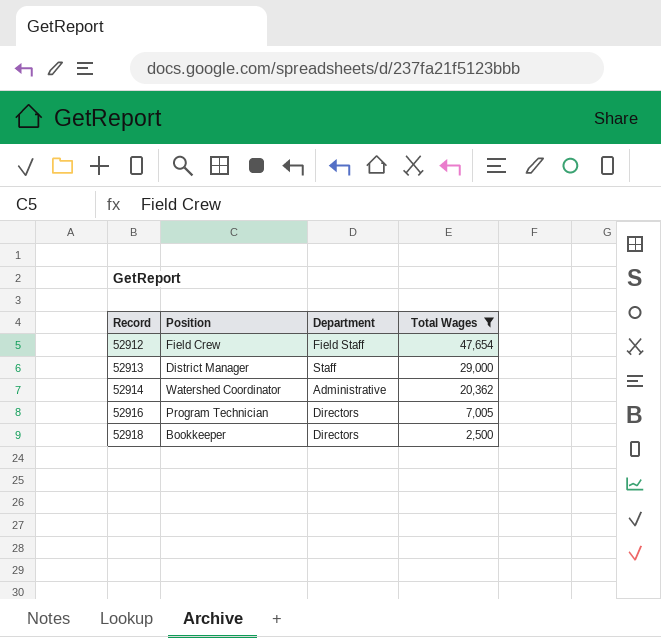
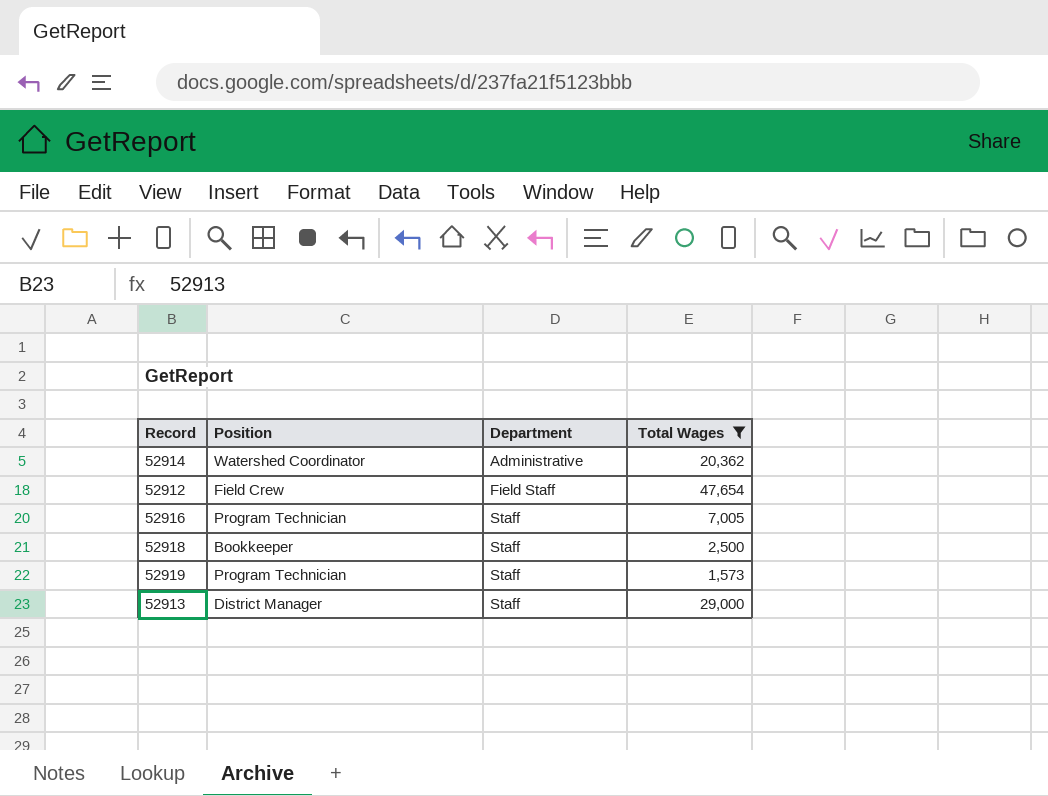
row order: Record ascending -> Department ascending
52916 | Department: Directors -> Staff
52918 | Department: Directors -> Staff
row 52919: none -> Program Technician | Staff | 1,573

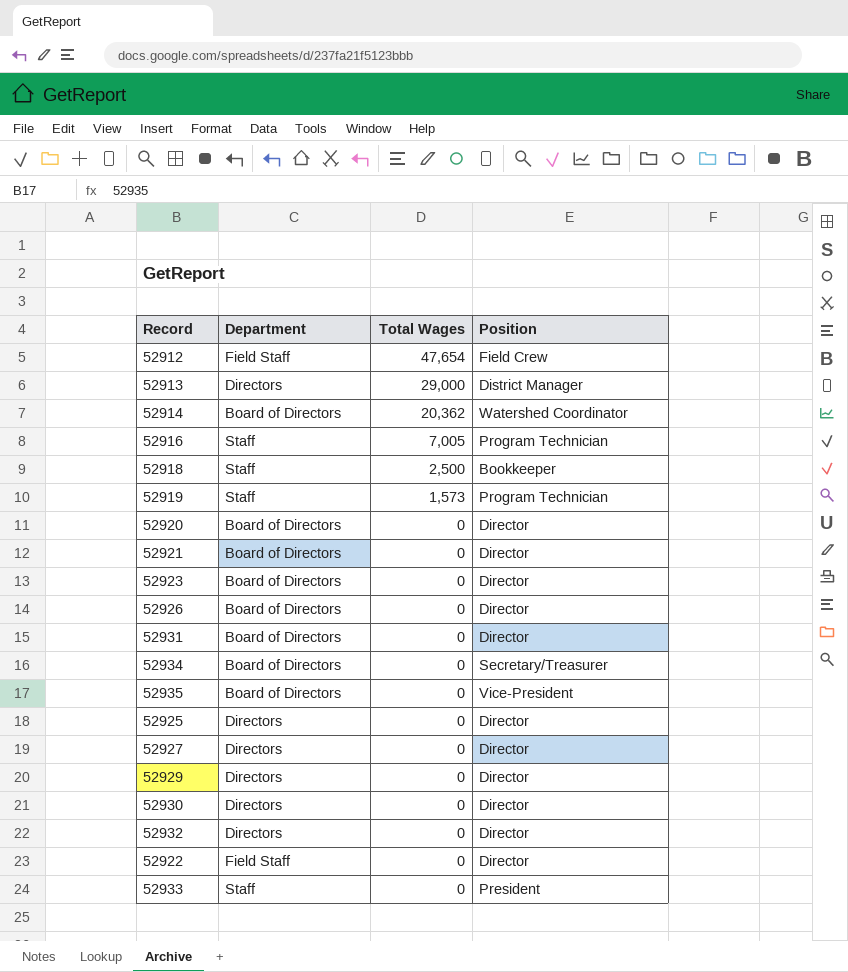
filter: Total Wages != 0 -> none
row order: Department ascending -> Total Wages descending
column Position | position: 2 -> 4
52913 | Department: Staff -> Directors
52914 | Department: Administrative -> Board of Directors

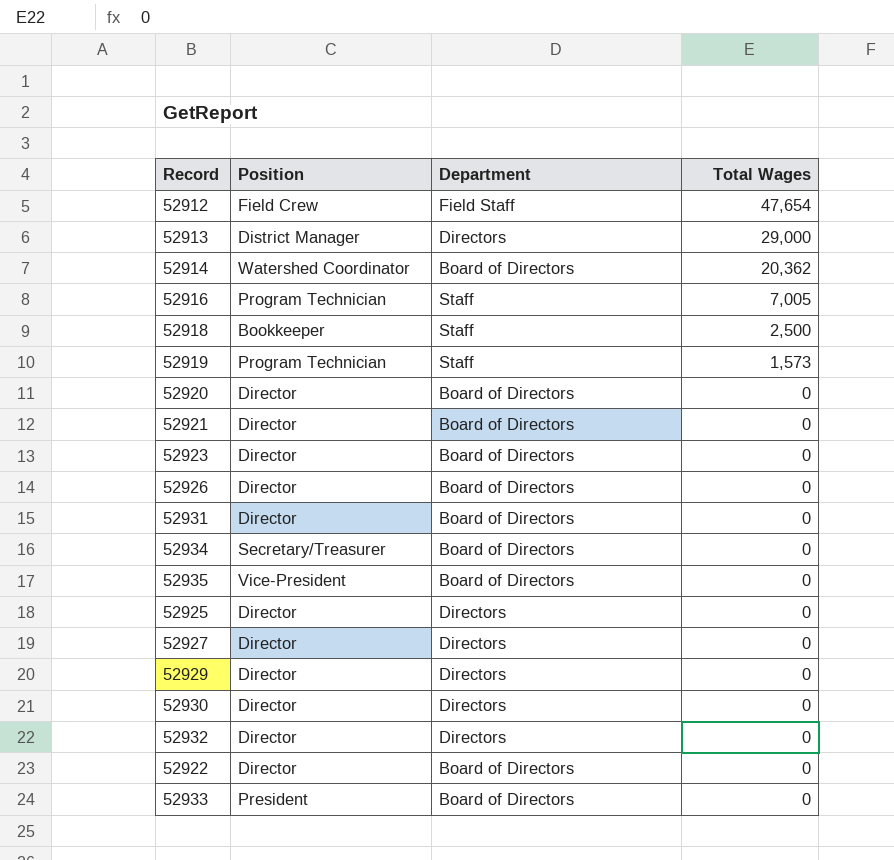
column Position | position: 4 -> 2
52922 | Department: Field Staff -> Board of Directors
52933 | Department: Staff -> Board of Directors

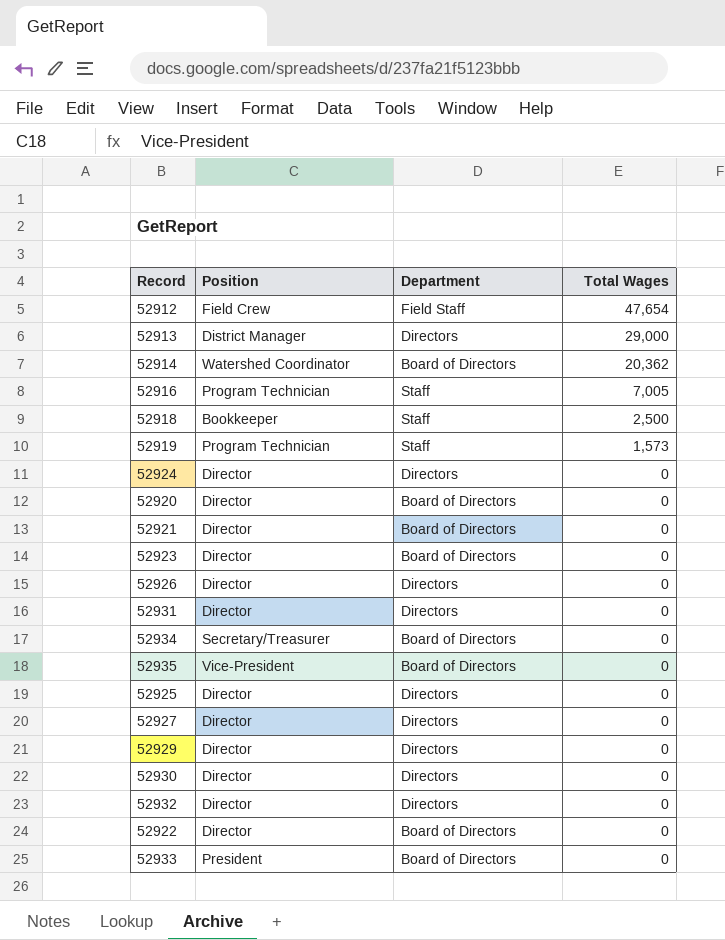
row 52924: none -> Director | Directors | 0
52926 | Department: Board of Directors -> Directors
52931 | Department: Board of Directors -> Directors

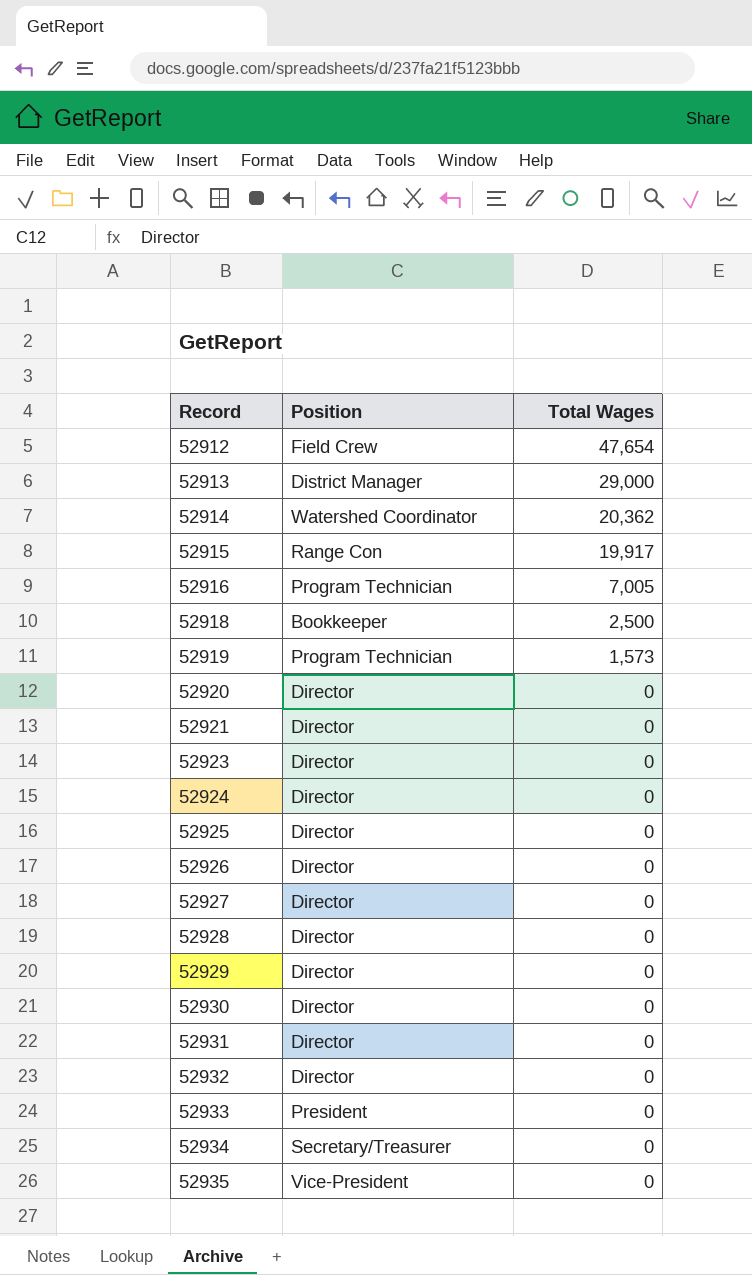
row order: Total Wages descending -> Record ascending
column Department | position: 3 -> none
row 52922: Director | Board of Directors | 0 -> none
row 52915: none -> Range Con | 19,917
row 52928: none -> Director | 0

